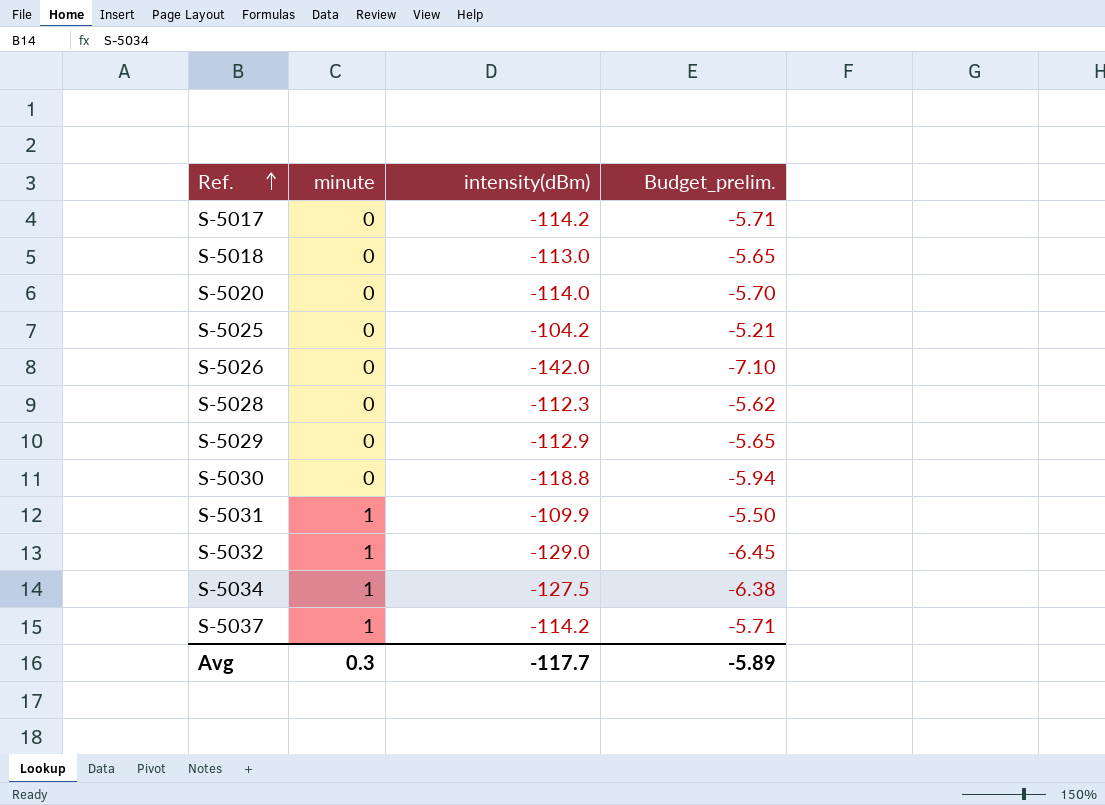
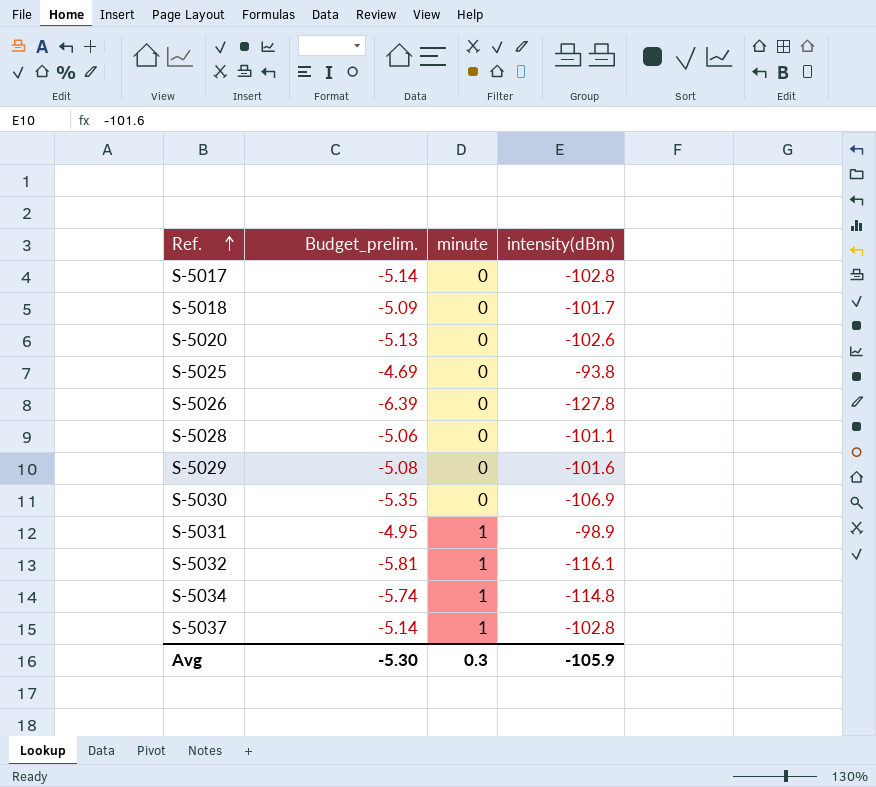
column Budget_prelim. | position: 4 -> 2
S-5017 | Budget_prelim.: -5.71 -> -5.14
S-5017 | intensity(dBm): -114.2 -> -102.8
S-5018 | Budget_prelim.: -5.65 -> -5.09
S-5018 | intensity(dBm): -113.0 -> -101.7
S-5020 | Budget_prelim.: -5.70 -> -5.13
S-5020 | intensity(dBm): -114.0 -> -102.6
S-5025 | Budget_prelim.: -5.21 -> -4.69
S-5025 | intensity(dBm): -104.2 -> -93.8
S-5026 | Budget_prelim.: -7.10 -> -6.39
S-5026 | intensity(dBm): -142.0 -> -127.8
S-5028 | Budget_prelim.: -5.62 -> -5.06
S-5028 | intensity(dBm): -112.3 -> -101.1
S-5029 | Budget_prelim.: -5.65 -> -5.08
S-5029 | intensity(dBm): -112.9 -> -101.6
S-5030 | Budget_prelim.: -5.94 -> -5.35
S-5030 | intensity(dBm): -118.8 -> -106.9
S-5031 | Budget_prelim.: -5.50 -> -4.95
S-5031 | intensity(dBm): -109.9 -> -98.9
S-5032 | Budget_prelim.: -6.45 -> -5.81
S-5032 | intensity(dBm): -129.0 -> -116.1
S-5034 | Budget_prelim.: -6.38 -> -5.74
S-5034 | intensity(dBm): -127.5 -> -114.8
S-5037 | Budget_prelim.: -5.71 -> -5.14
S-5037 | intensity(dBm): -114.2 -> -102.8
Avg | Budget_prelim.: -5.89 -> -5.30
Avg | intensity(dBm): -117.7 -> -105.9

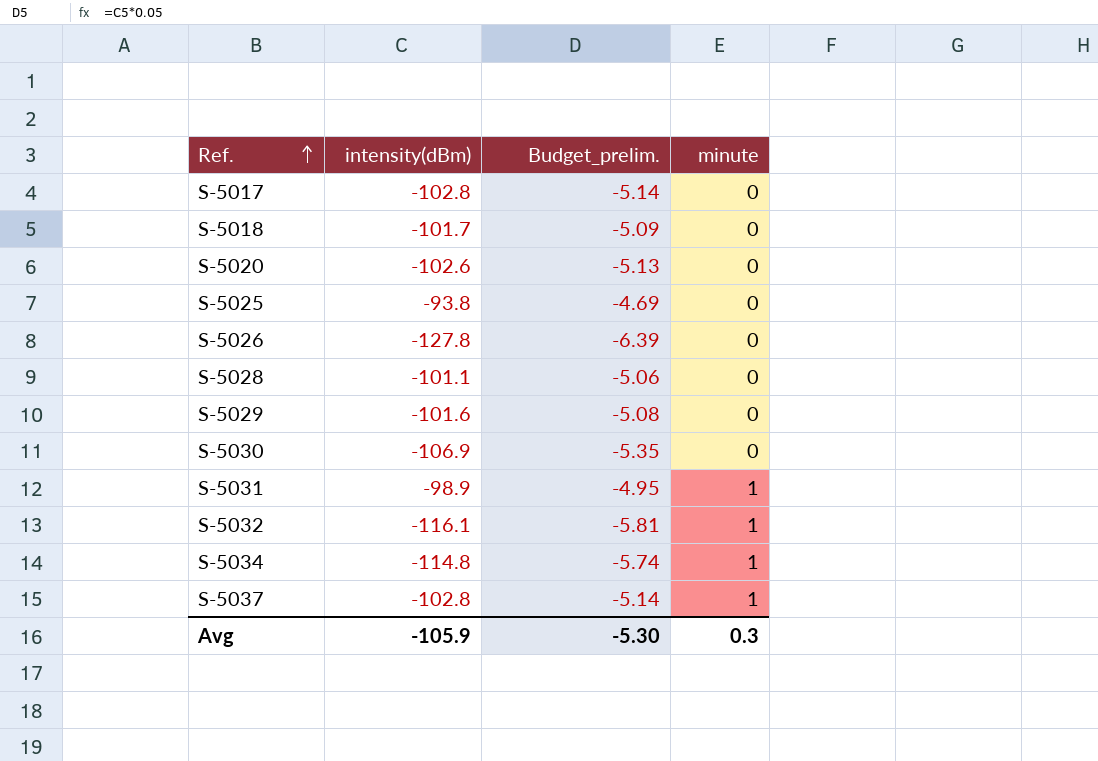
column intensity(dBm) | position: 4 -> 2

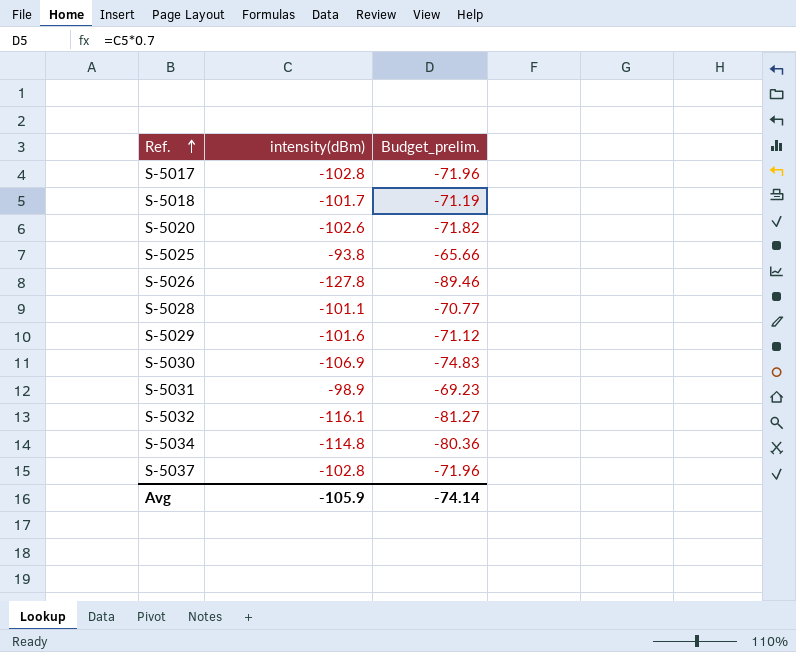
column minute | position: 4 -> none
column Budget_prelim. | formula: [intensity(dBm)] * 0.05 -> [intensity(dBm)] * 0.7
Avg | Budget_prelim.: -5.30 -> -74.14

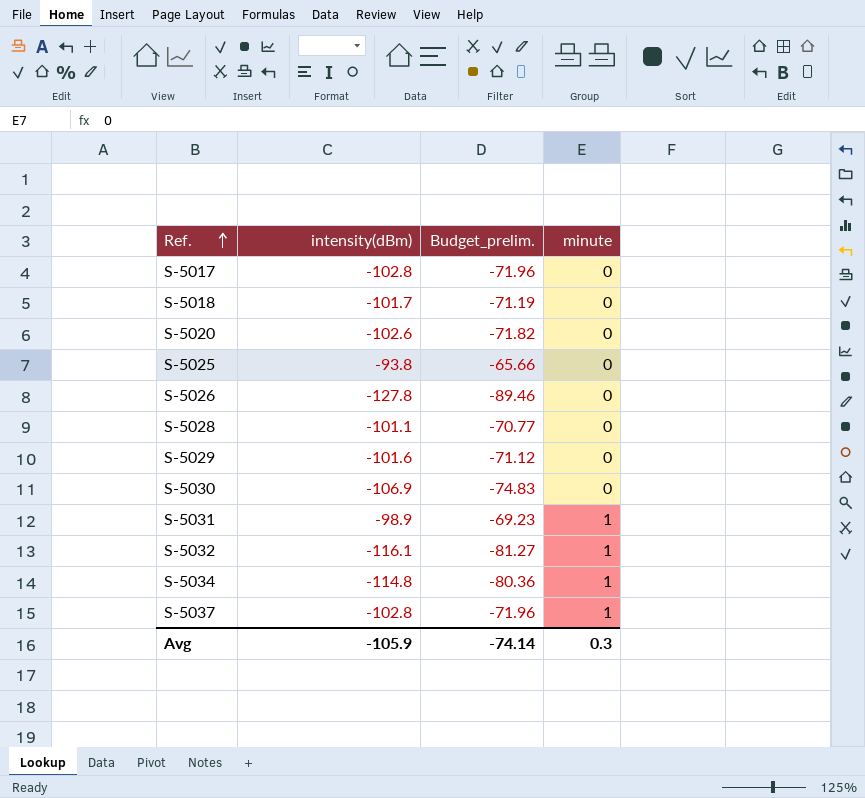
column minute | position: none -> 4

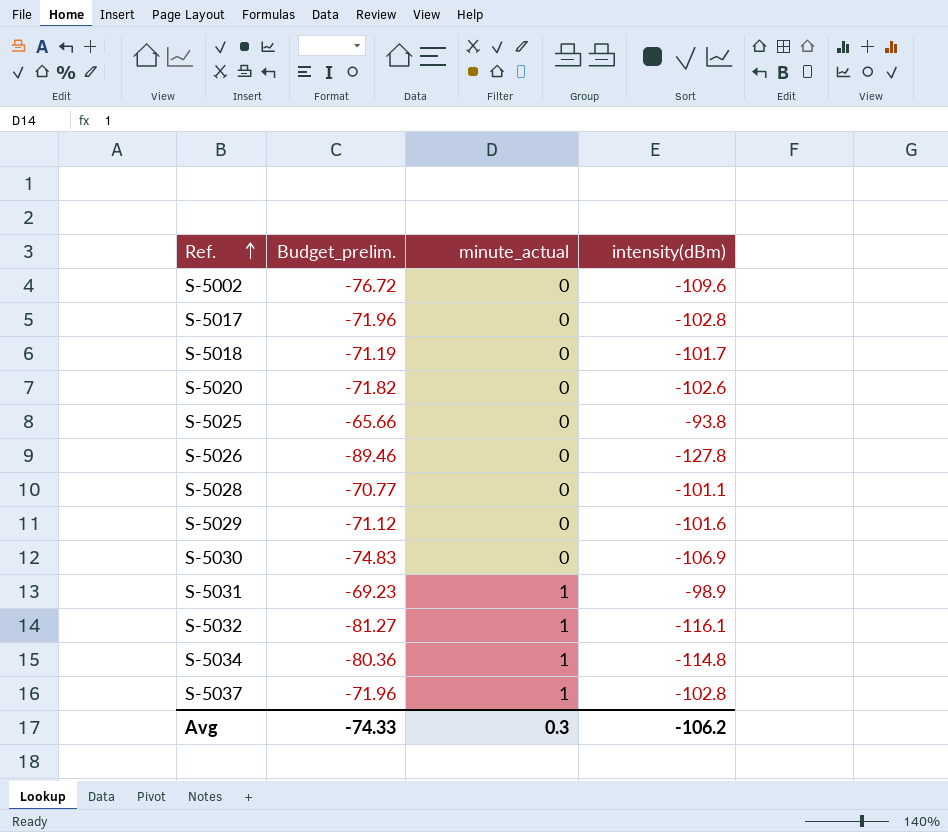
column name: minute -> minute_actual
column intensity(dBm) | position: 2 -> 4
row S-5002: none -> -76.72 | 0 | -109.6
Avg | Budget_prelim.: -74.14 -> -74.33
Avg | intensity(dBm): -105.9 -> -106.2

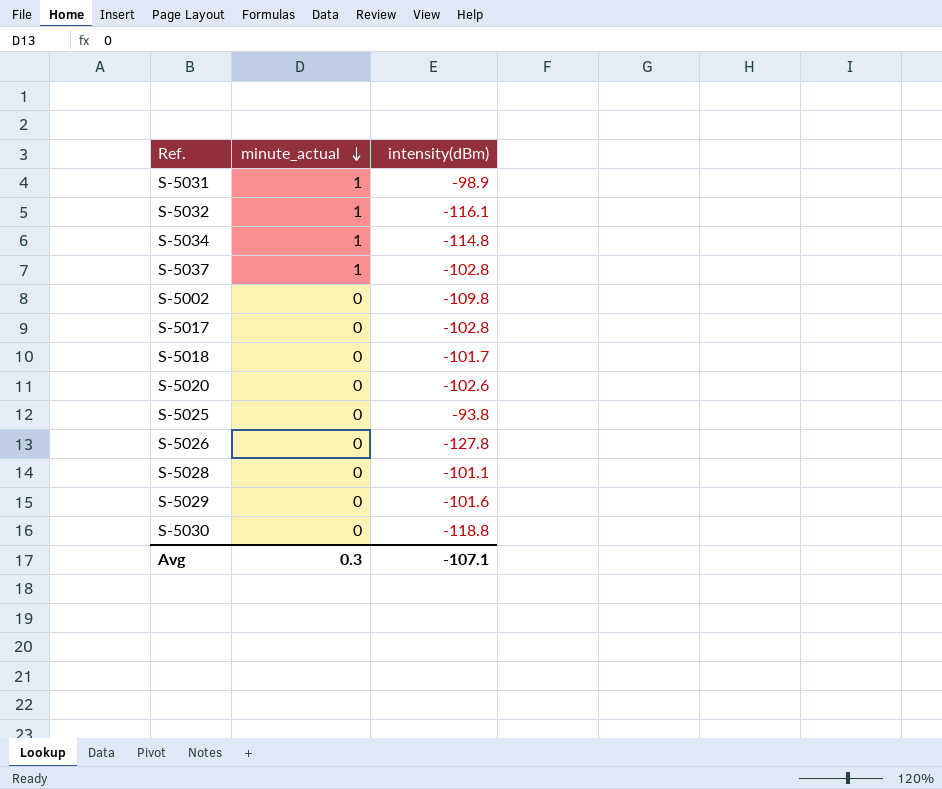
row order: Ref. ascending -> minute_actual descending
column Budget_prelim. | formula: [intensity(dBm)] * 0.7 -> none
S-5002 | intensity(dBm): -109.6 -> -109.8
S-5030 | intensity(dBm): -106.9 -> -118.8
Avg | intensity(dBm): -106.2 -> -107.1

